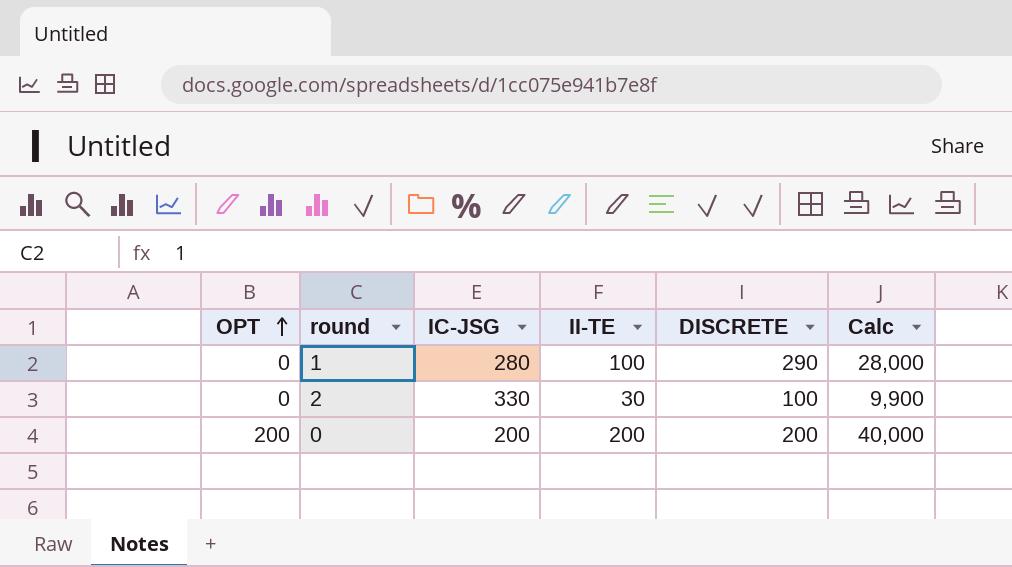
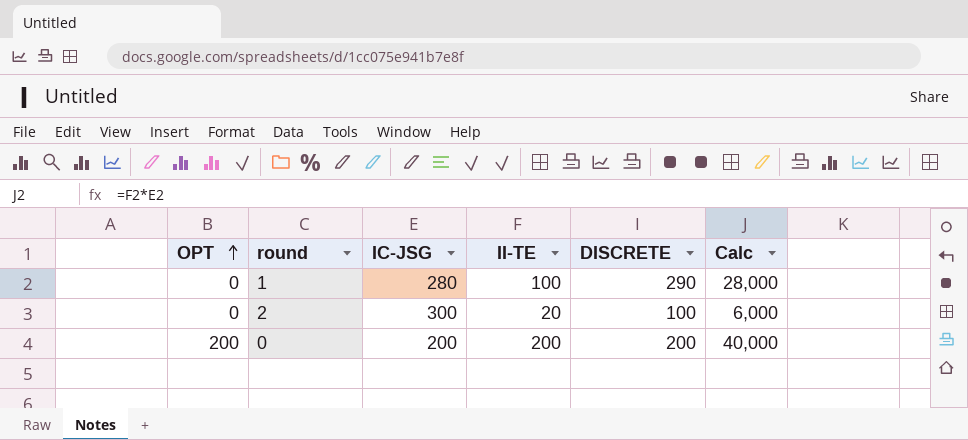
2 | IC-JSG: 330 -> 300
2 | II-TE: 30 -> 20
2 | Calc: 9,900 -> 6,000

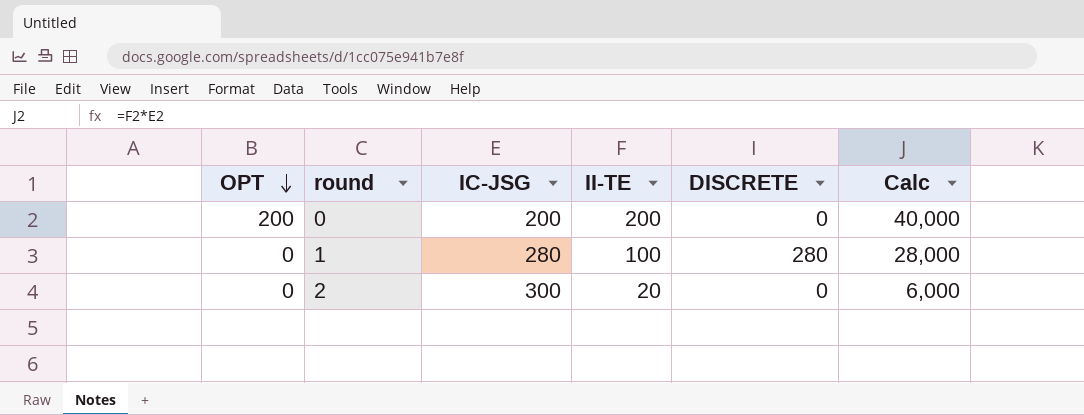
row order: OPT ascending -> OPT descending
0 | DISCRETE: 200 -> 0
1 | DISCRETE: 290 -> 280
2 | DISCRETE: 100 -> 0

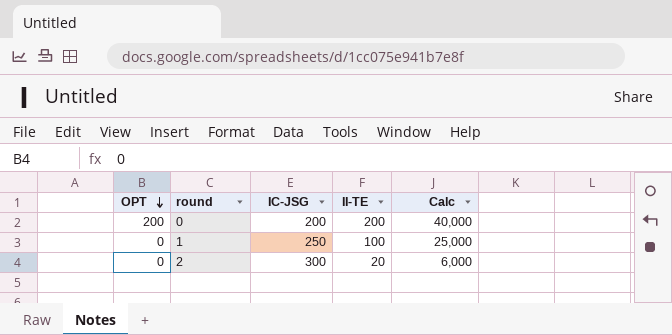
column DISCRETE | position: 5 -> none
1 | IC-JSG: 280 -> 250
1 | Calc: 28,000 -> 25,000

